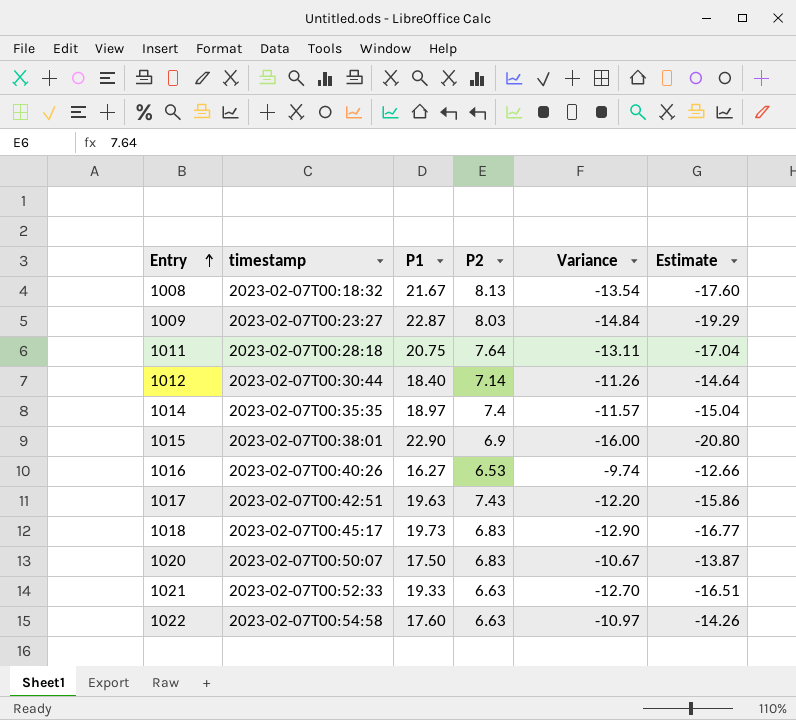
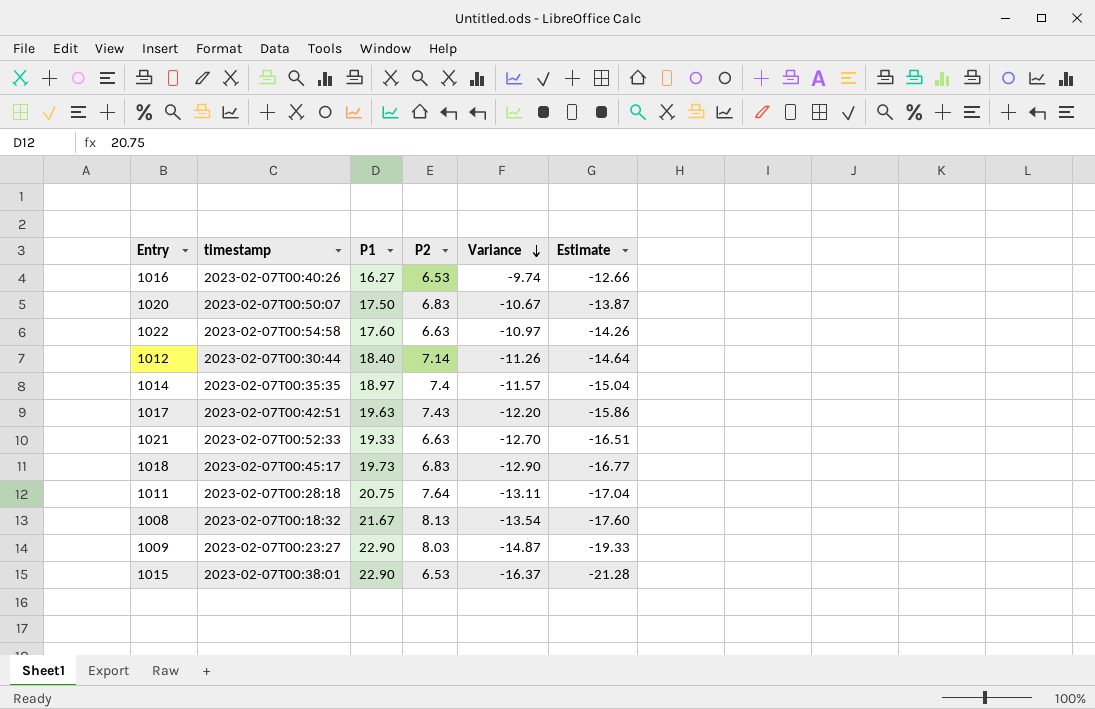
row order: Entry ascending -> Variance descending
1009 | P1: 22.87 -> 22.90
1009 | Variance: -14.84 -> -14.87
1009 | Estimate: -19.29 -> -19.33
1015 | P2: 6.9 -> 6.53
1015 | Variance: -16.00 -> -16.37
1015 | Estimate: -20.80 -> -21.28

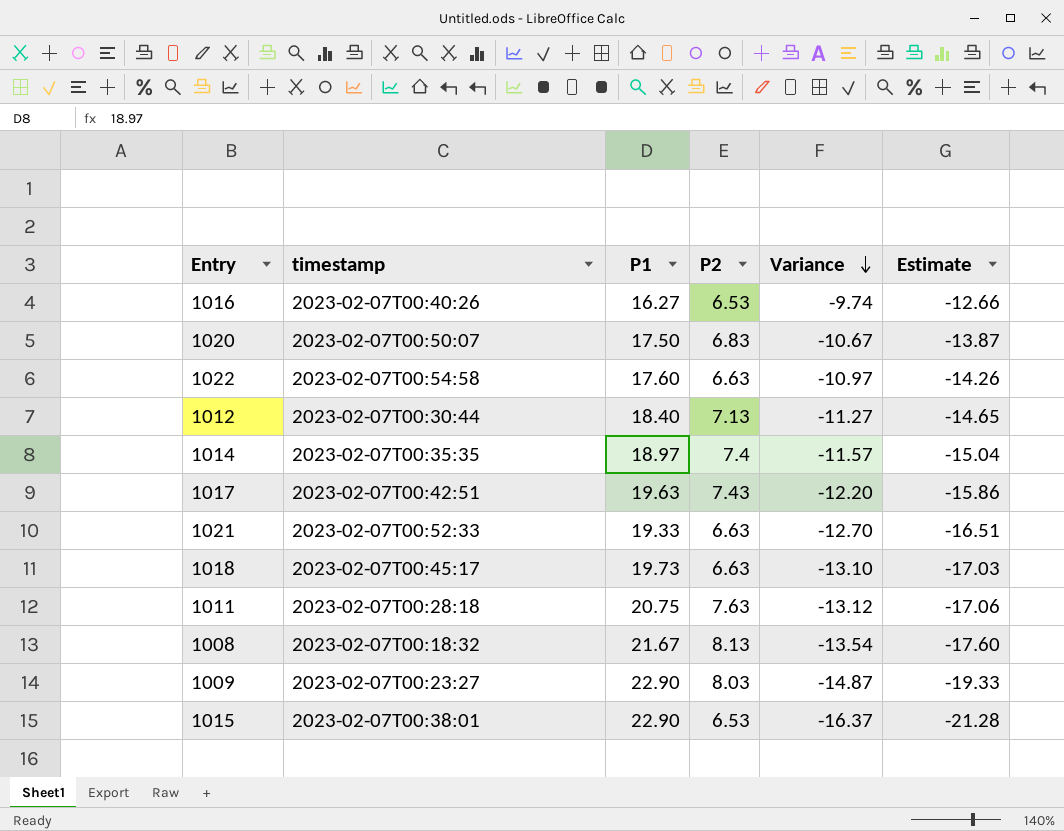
1012 | P2: 7.14 -> 7.13
1012 | Variance: -11.26 -> -11.27
1012 | Estimate: -14.64 -> -14.65
1018 | P2: 6.83 -> 6.63
1018 | Variance: -12.90 -> -13.10
1018 | Estimate: -16.77 -> -17.03
1011 | P2: 7.64 -> 7.63
1011 | Variance: -13.11 -> -13.12
1011 | Estimate: -17.04 -> -17.06

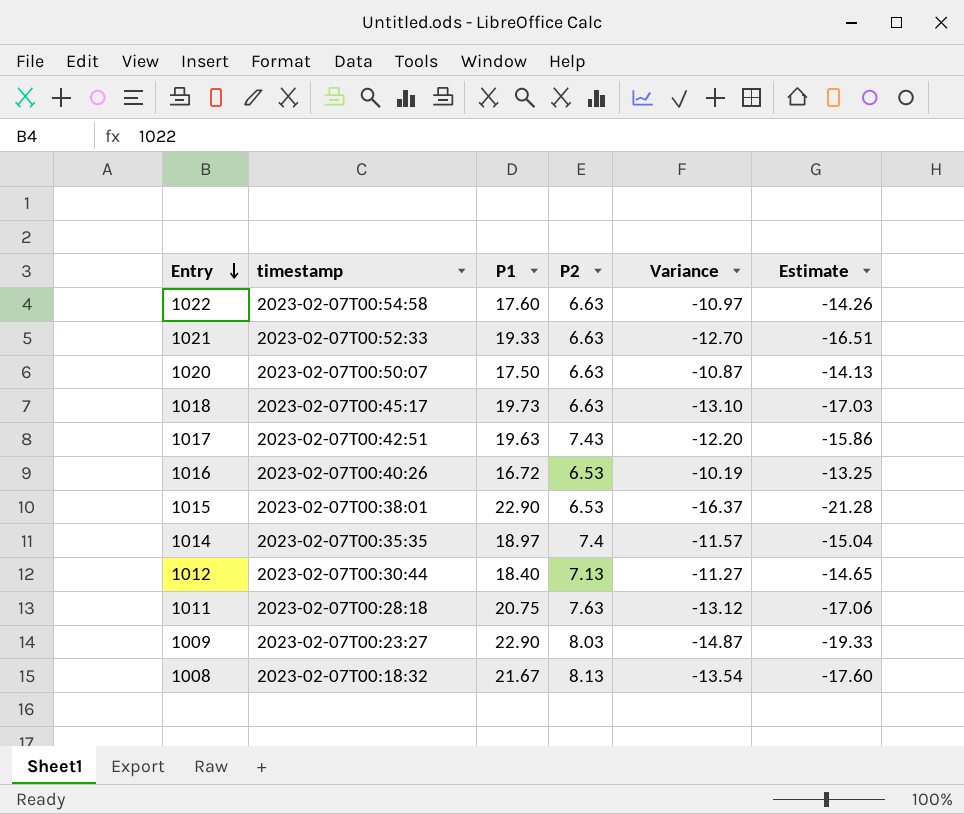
row order: Variance descending -> Entry descending
1020 | P2: 6.83 -> 6.63
1020 | Variance: -10.67 -> -10.87
1020 | Estimate: -13.87 -> -14.13
1016 | P1: 16.27 -> 16.72
1016 | Variance: -9.74 -> -10.19
1016 | Estimate: -12.66 -> -13.25

